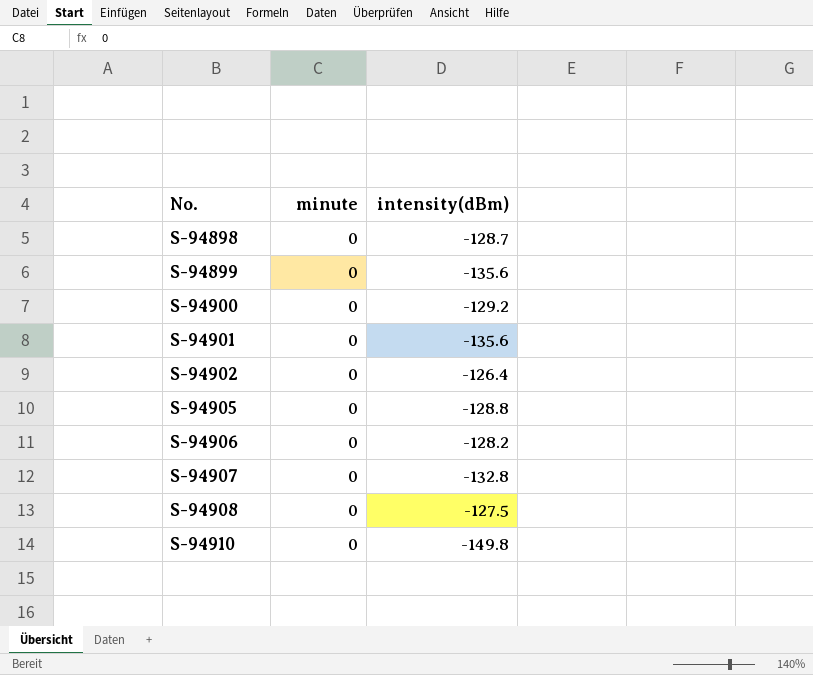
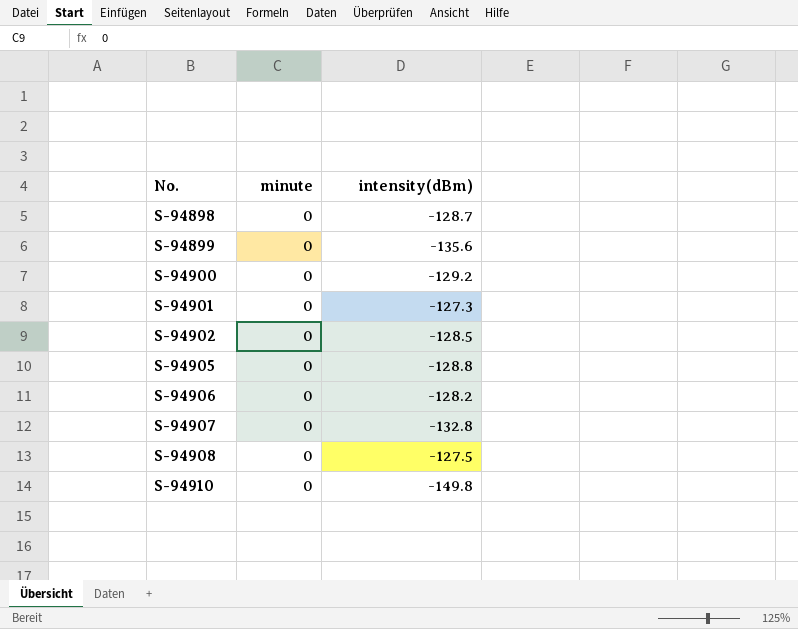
S-94901 | intensity(dBm): -135.6 -> -127.3
S-94902 | intensity(dBm): -126.4 -> -128.5

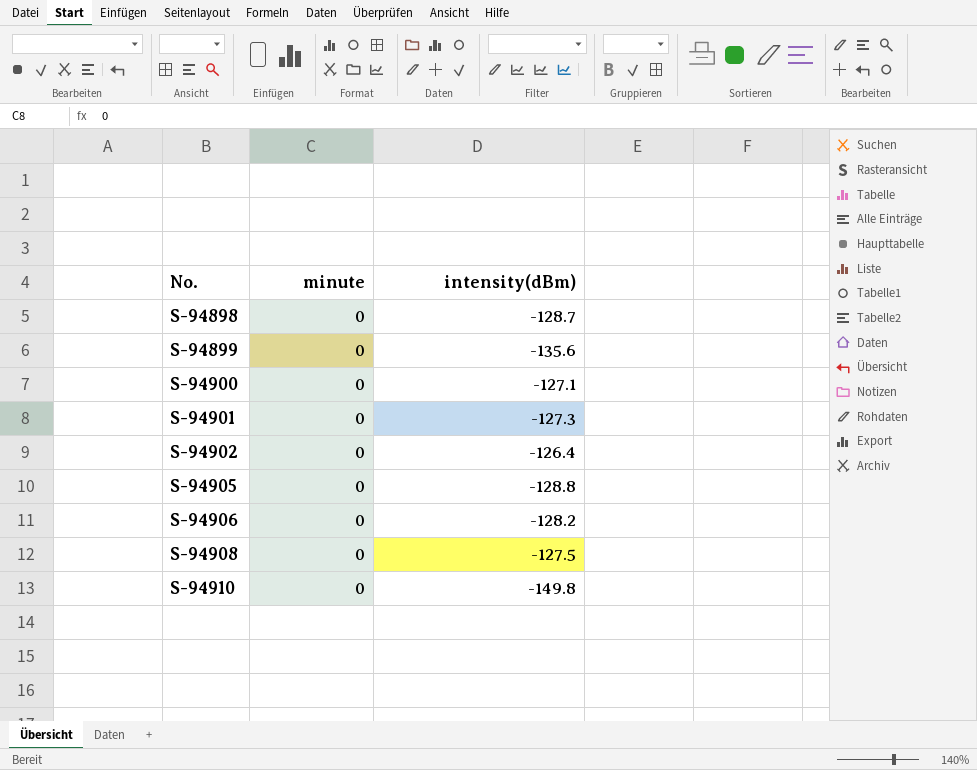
row S-94907: 0 | -132.8 -> none
S-94900 | intensity(dBm): -129.2 -> -127.1
S-94902 | intensity(dBm): -128.5 -> -126.4

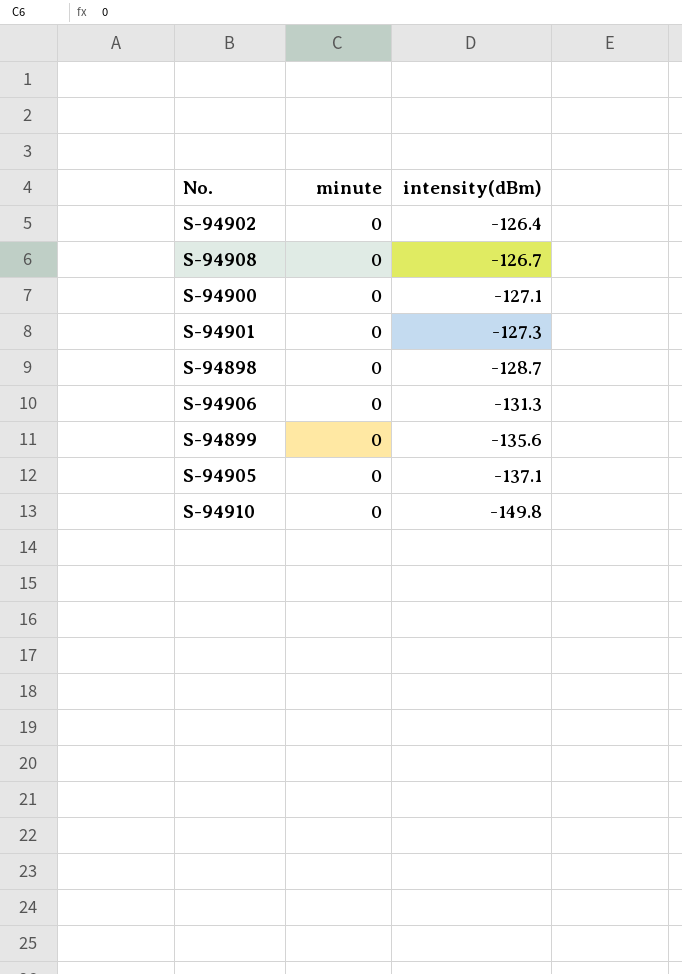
row order: No. ascending -> intensity(dBm) descending
S-94908 | intensity(dBm): -127.5 -> -126.7
S-94906 | intensity(dBm): -128.2 -> -131.3
S-94905 | intensity(dBm): -128.8 -> -137.1

